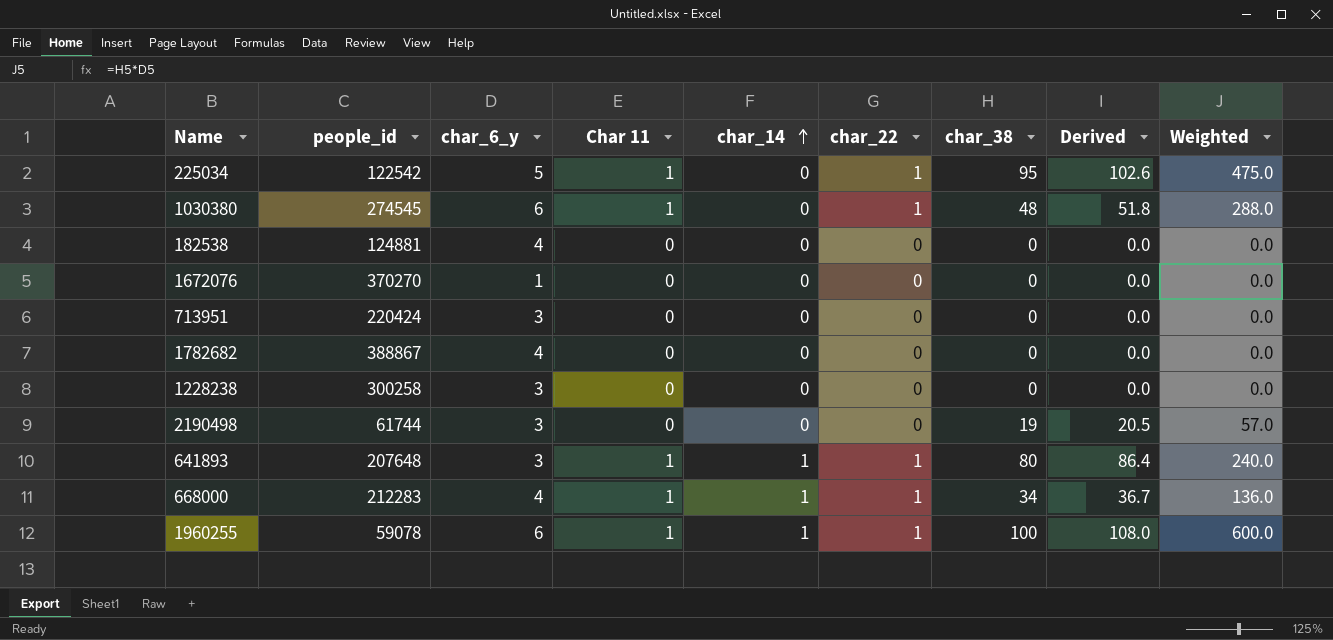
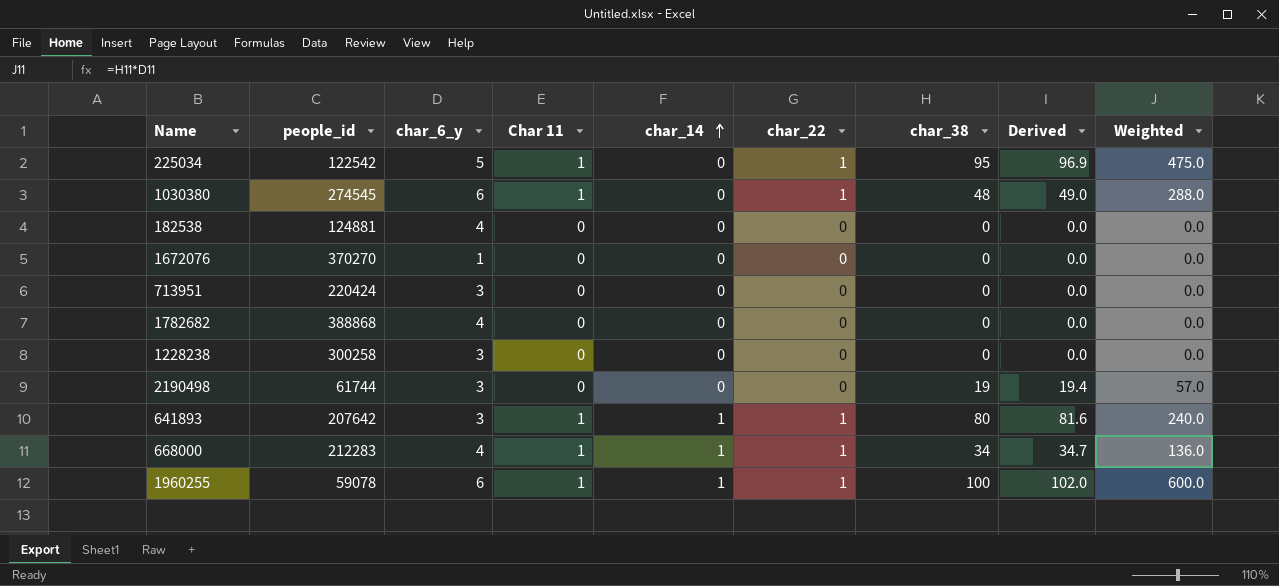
column Derived | formula: [char_38] * 1.08 -> [char_38] * 1.02
1782682 | people_id: 388867 -> 388868
641893 | people_id: 207648 -> 207642

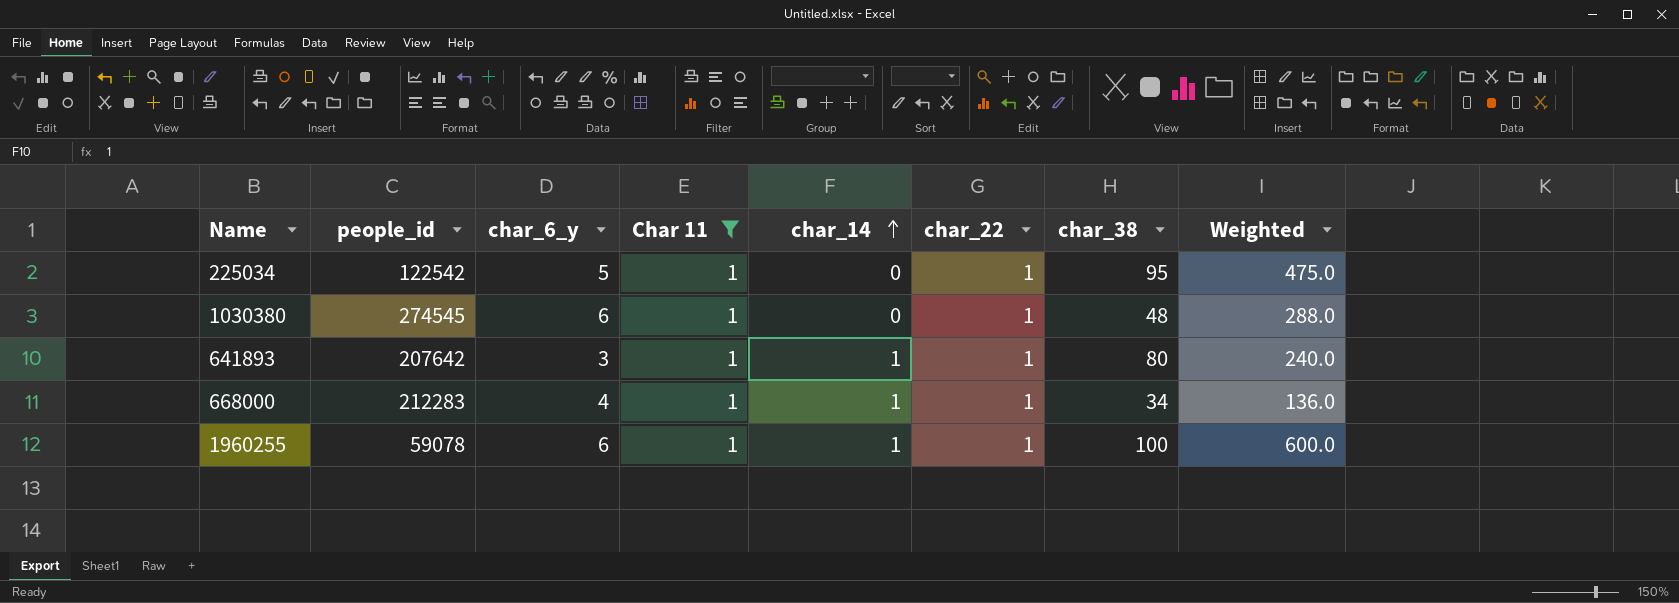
filter: none -> Char 11 = 1
column Derived | formula: [char_38] * 1.02 -> none

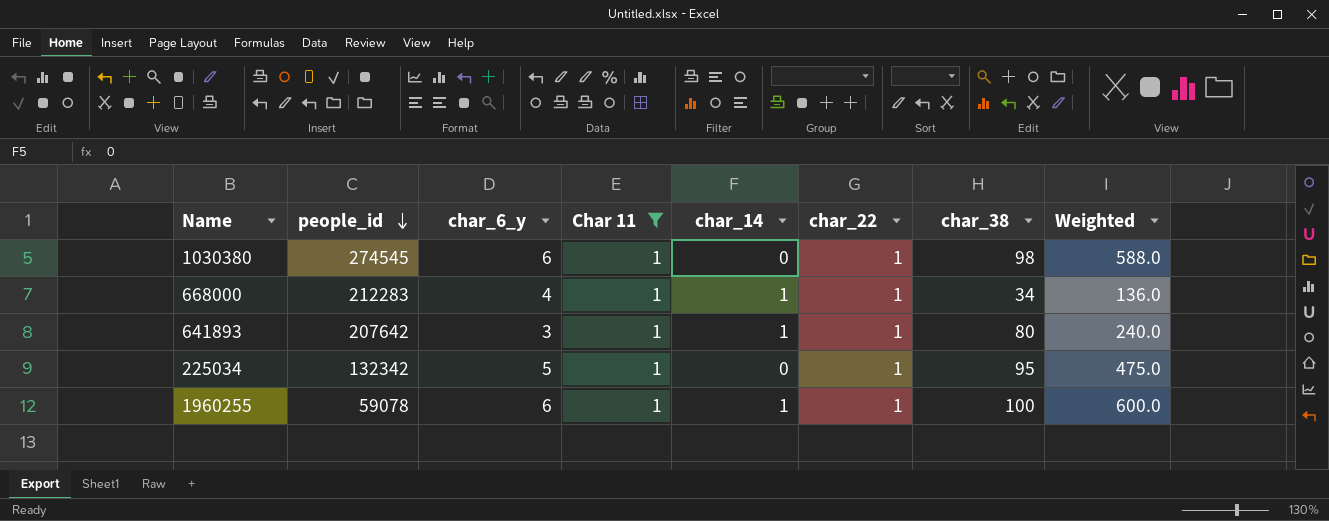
row order: char_14 ascending -> people_id descending
1030380 | char_38: 48 -> 98
1030380 | Weighted: 288.0 -> 588.0
225034 | people_id: 122542 -> 132342

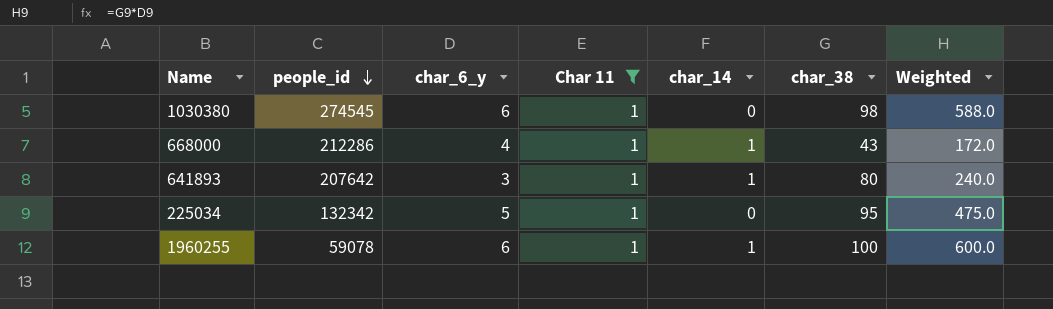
column char_22 | position: 6 -> none
668000 | people_id: 212283 -> 212286
668000 | char_38: 34 -> 43
668000 | Weighted: 136.0 -> 172.0

